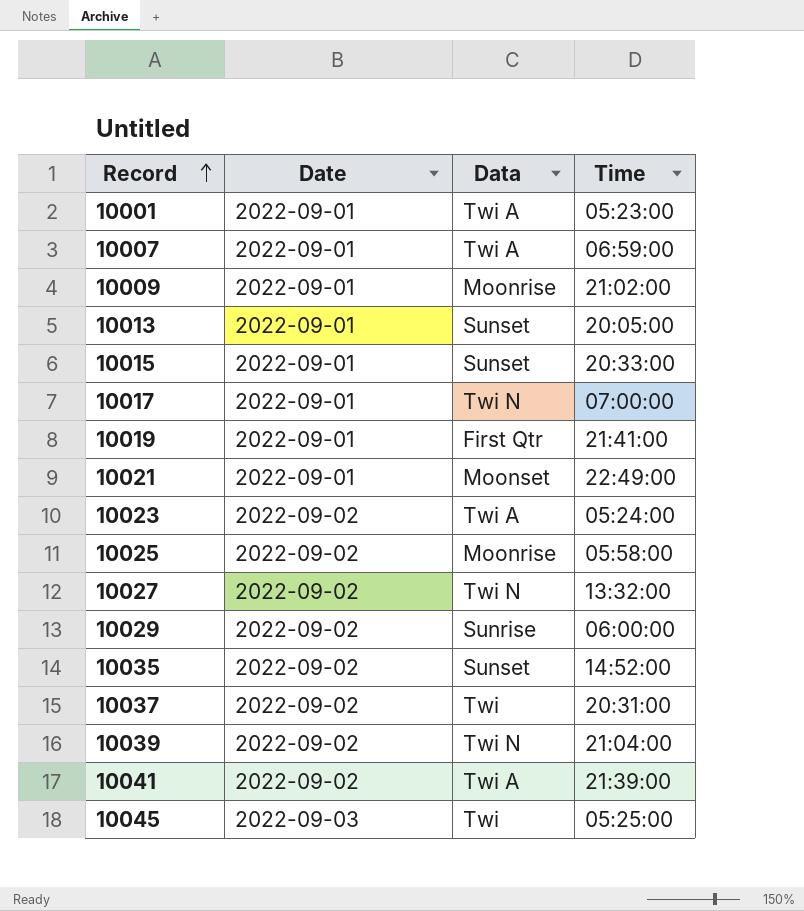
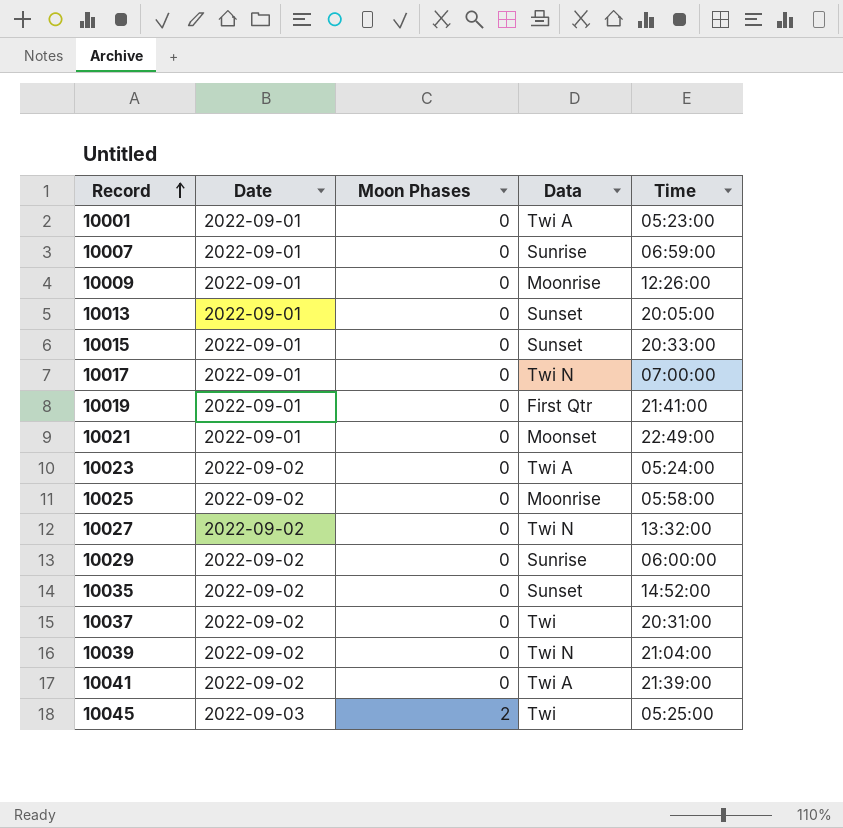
column Moon Phases | position: none -> 3
10007 | Data: Twi A -> Sunrise
10009 | Time: 21:02:00 -> 12:26:00

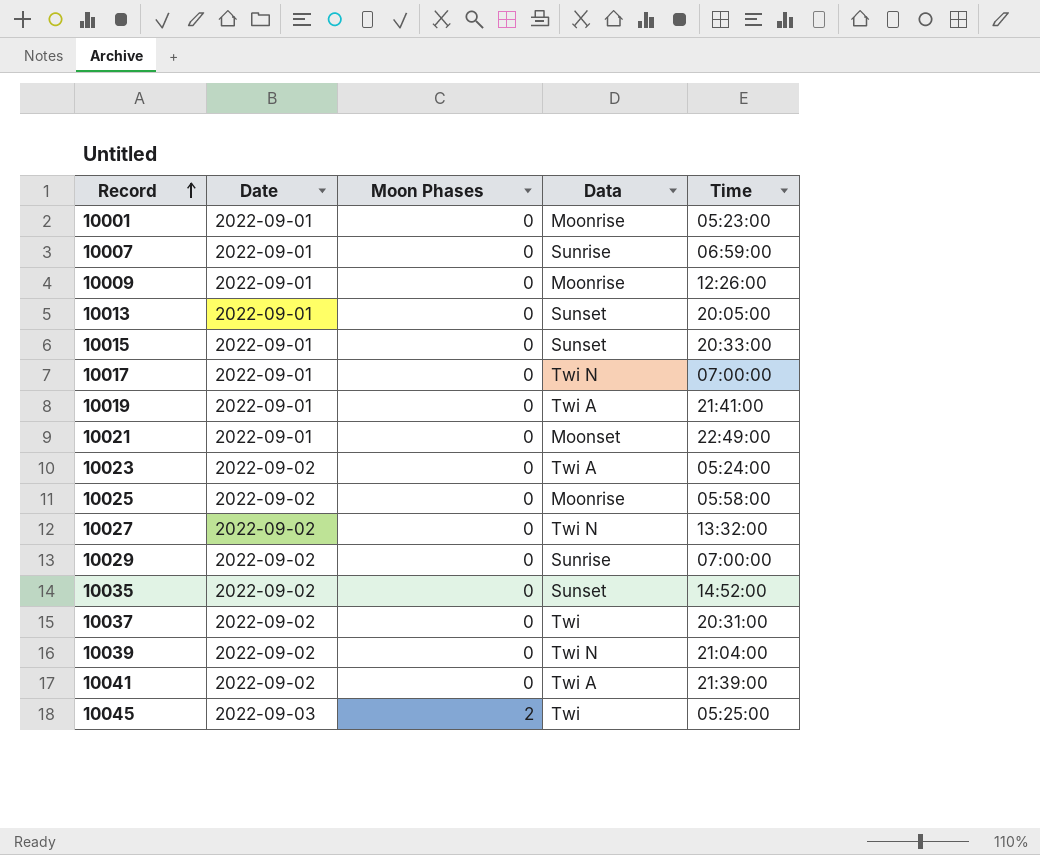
10001 | Data: Twi A -> Moonrise
10019 | Data: First Qtr -> Twi A
10029 | Time: 06:00:00 -> 07:00:00

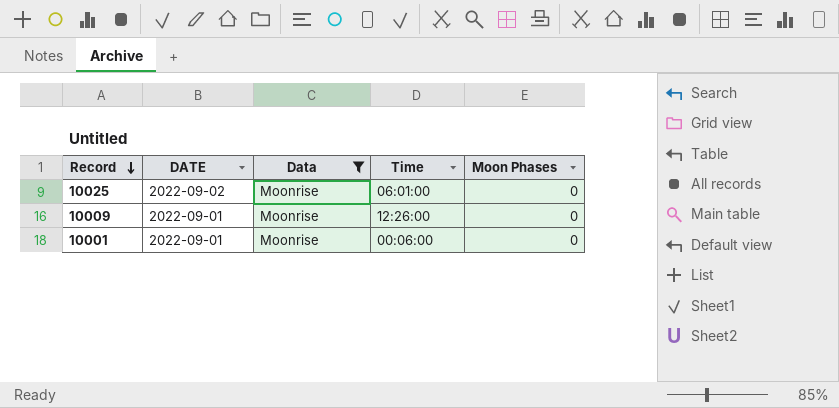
filter: none -> Data = Moonrise
row order: Record ascending -> Record descending
column name: Date -> DATE
column Moon Phases | position: 3 -> 5
10025 | Time: 05:58:00 -> 06:01:00
10001 | Time: 05:23:00 -> 00:06:00

